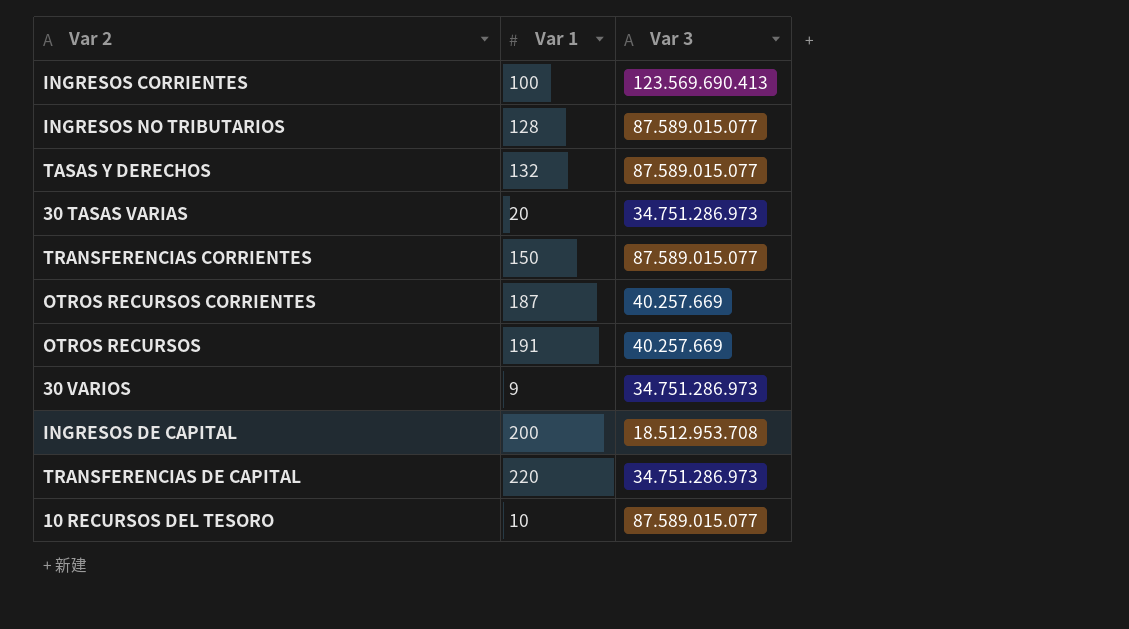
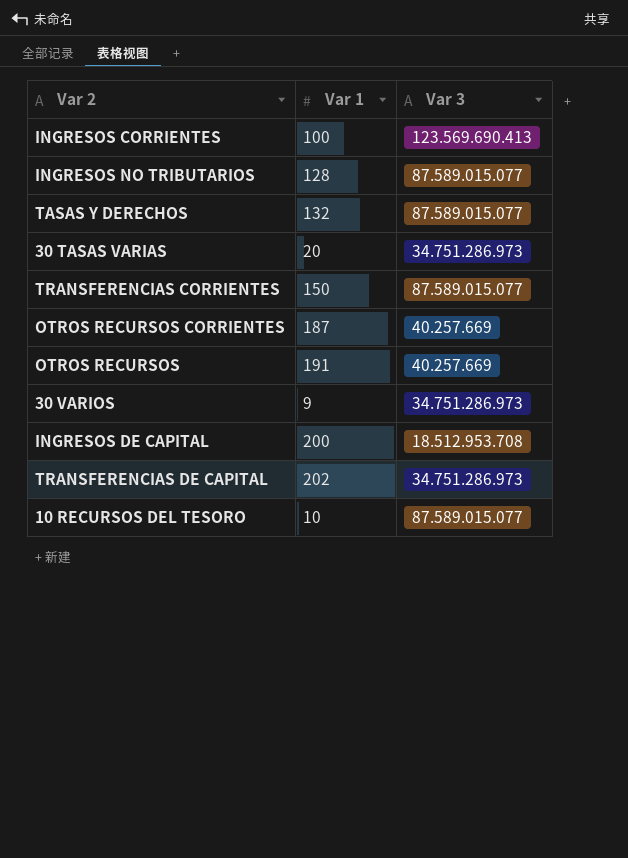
TRANSFERENCIAS DE CAPITAL | Var 1: 220 -> 202

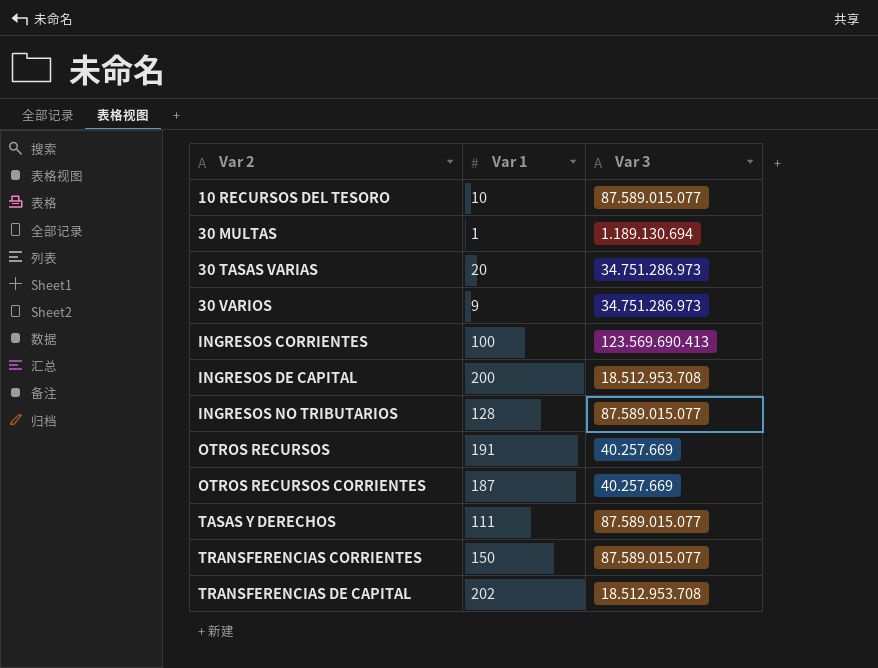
row order: none -> Var 2 ascending
row 30 MULTAS: none -> 1 | 1.189.130.694
TASAS Y DERECHOS | Var 1: 132 -> 111
TRANSFERENCIAS DE CAPITAL | Var 3: 34.751.286.973 -> 18.512.953.708

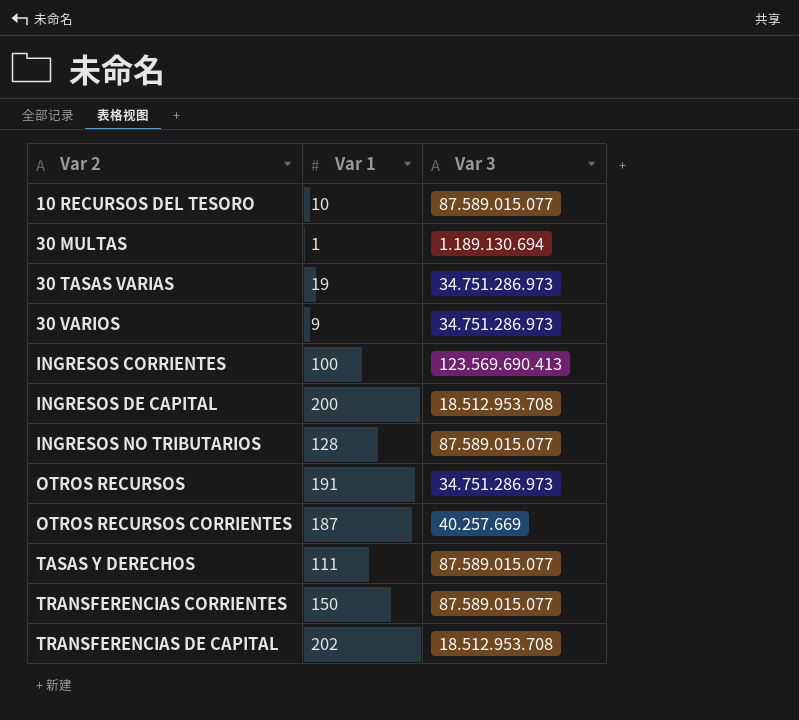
30 TASAS VARIAS | Var 1: 20 -> 19
OTROS RECURSOS | Var 3: 40.257.669 -> 34.751.286.973

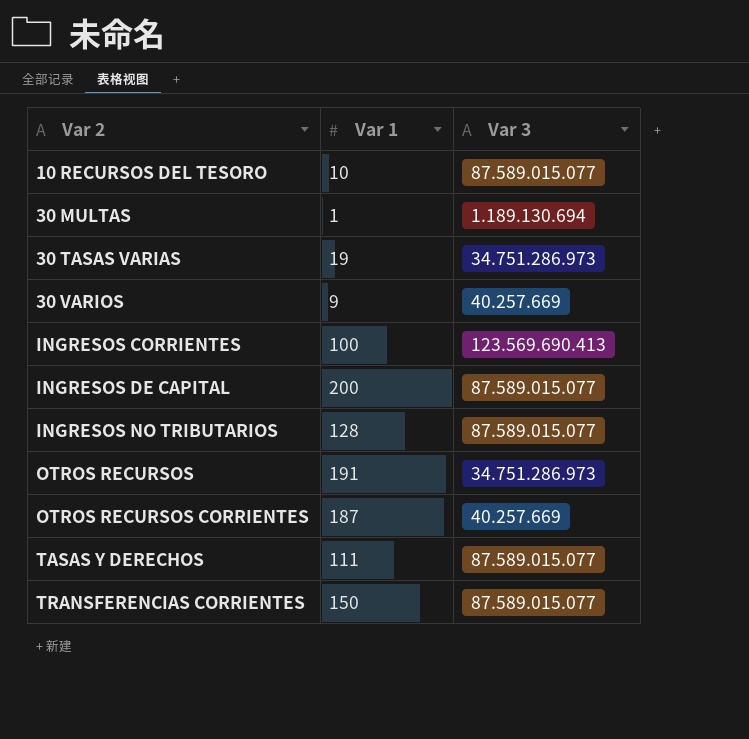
row TRANSFERENCIAS DE CAPITAL: 202 | 18.512.953.708 -> none
30 VARIOS | Var 3: 34.751.286.973 -> 40.257.669
INGRESOS DE CAPITAL | Var 3: 18.512.953.708 -> 87.589.015.077

